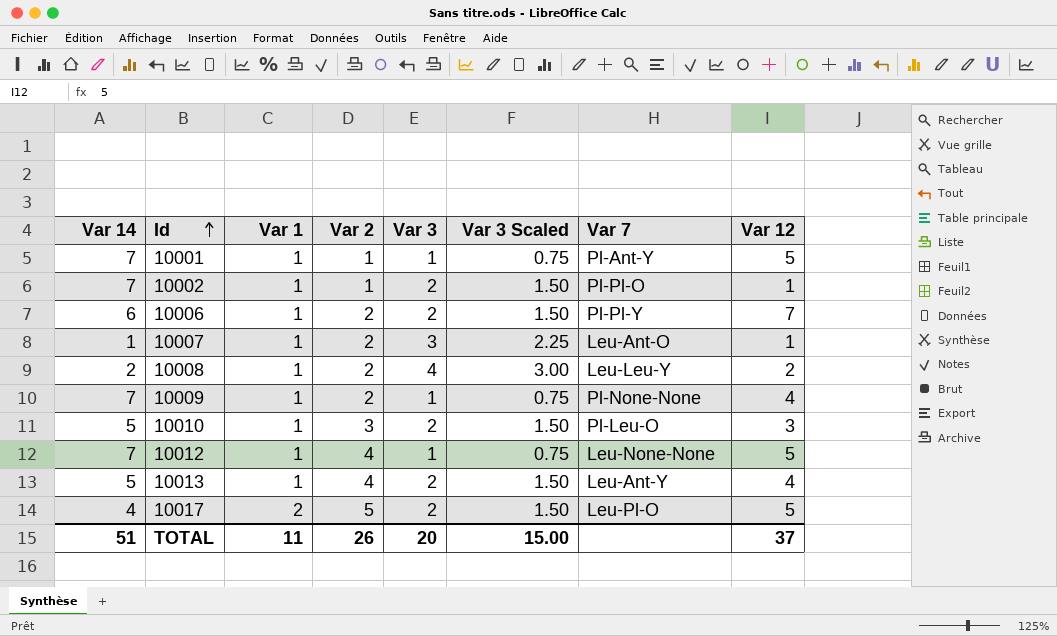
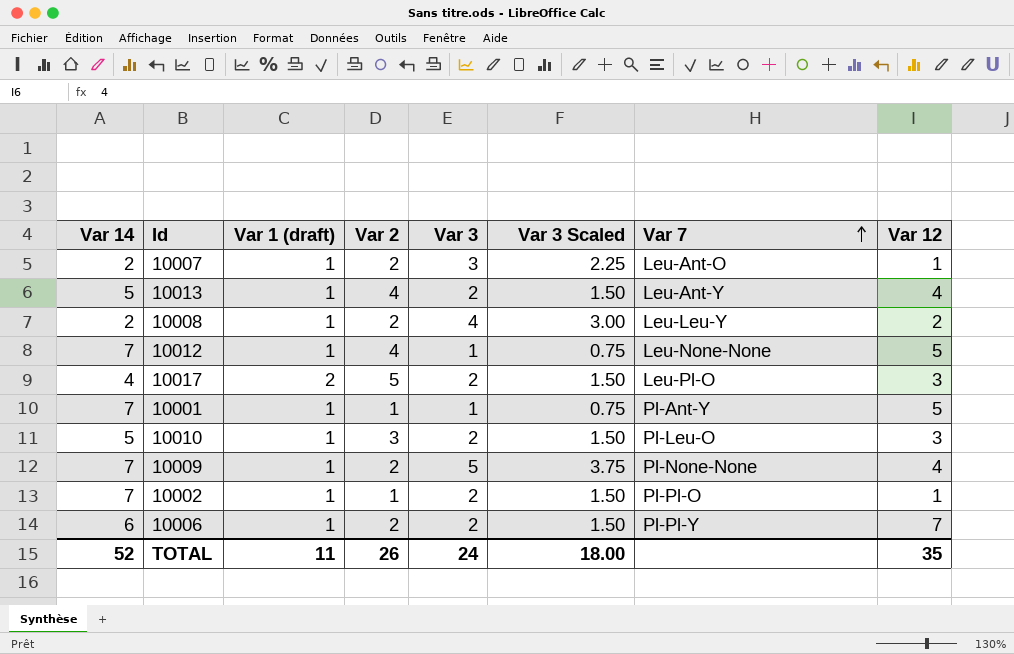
row order: Id ascending -> Var 7 ascending
column name: Var 1 -> Var 1 (draft)
10007 | Var 14: 1 -> 2
10017 | Var 12: 5 -> 3
10009 | Var 3: 1 -> 5
10009 | Var 3 Scaled: 0.75 -> 3.75
TOTAL | Var 14: 51 -> 52
TOTAL | Var 3: 20 -> 24
TOTAL | Var 3 Scaled: 15.00 -> 18.00
TOTAL | Var 12: 37 -> 35

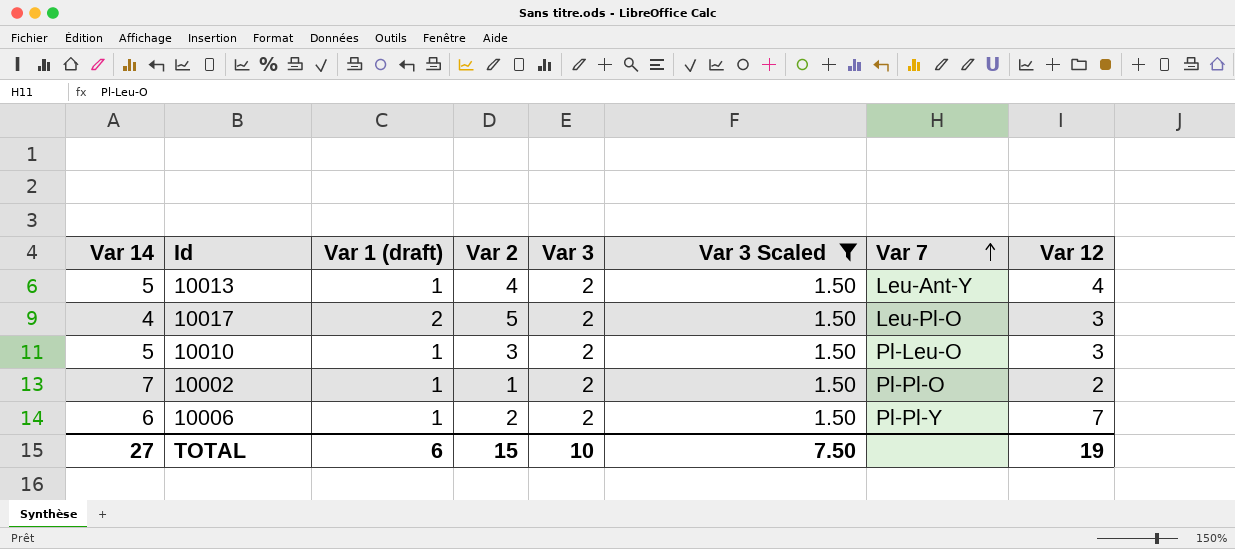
filter: none -> Var 3 Scaled = 1.50
10002 | Var 12: 1 -> 2
TOTAL | Var 14: 52 -> 27
TOTAL | Var 1 (draft): 11 -> 6
TOTAL | Var 2: 26 -> 15
TOTAL | Var 3: 24 -> 10
TOTAL | Var 3 Scaled: 18.00 -> 7.50
TOTAL | Var 12: 35 -> 19

